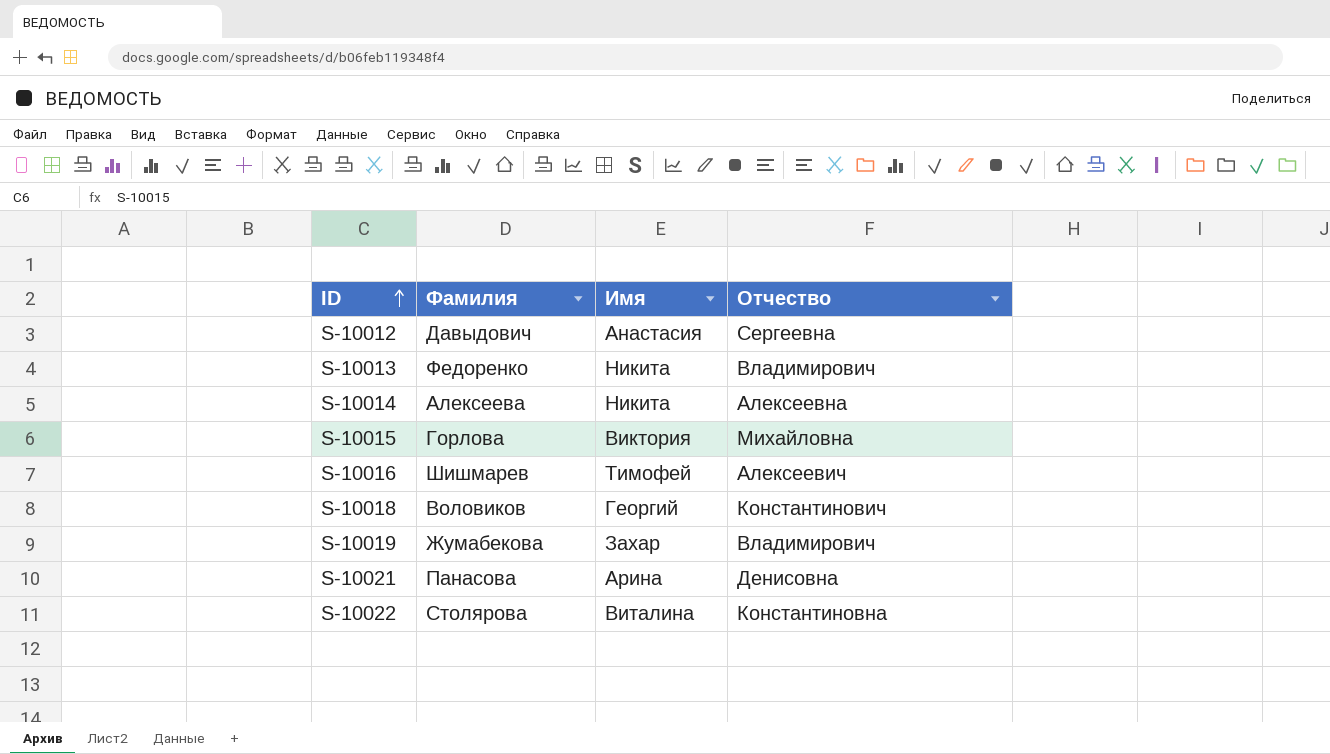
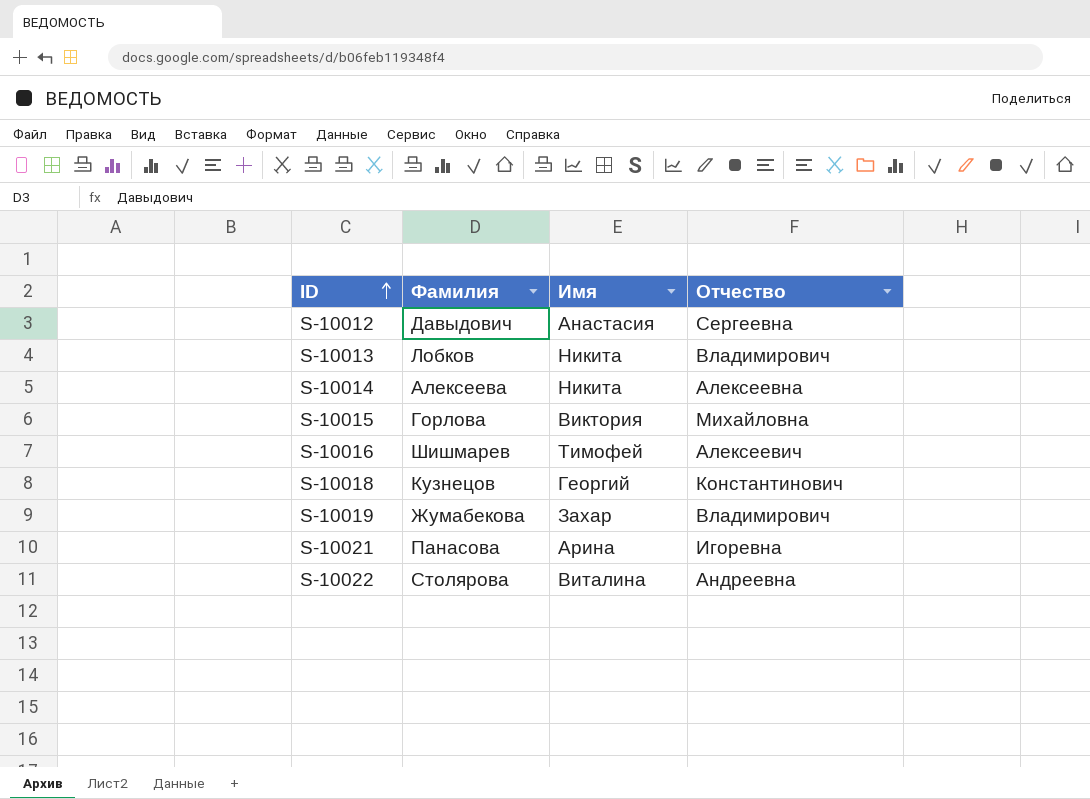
S-10013 | Фамилия: Федоренко -> Лобков
S-10018 | Фамилия: Воловиков -> Кузнецов
S-10021 | Отчество: Денисовна -> Игоревна
S-10022 | Отчество: Константиновна -> Андреевна

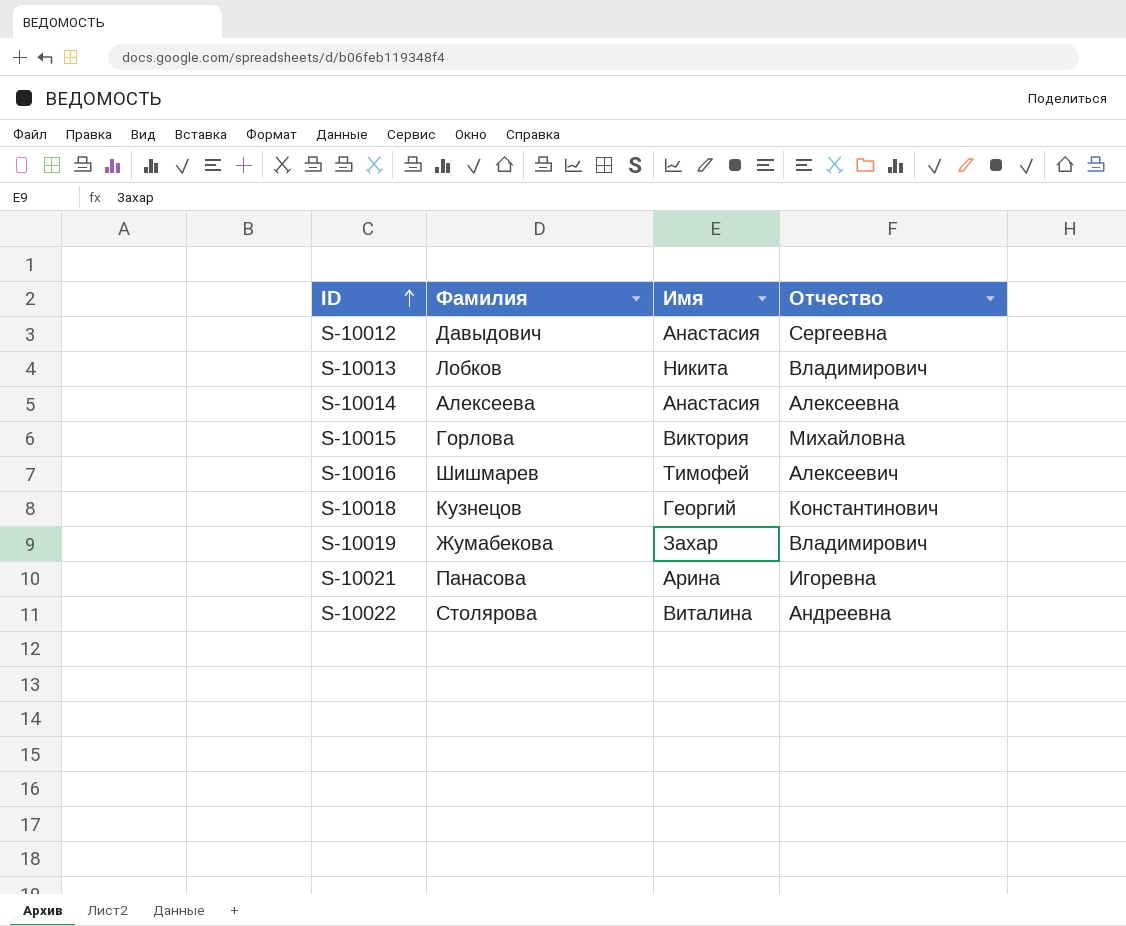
S-10014 | Имя: Никита -> Анастасия

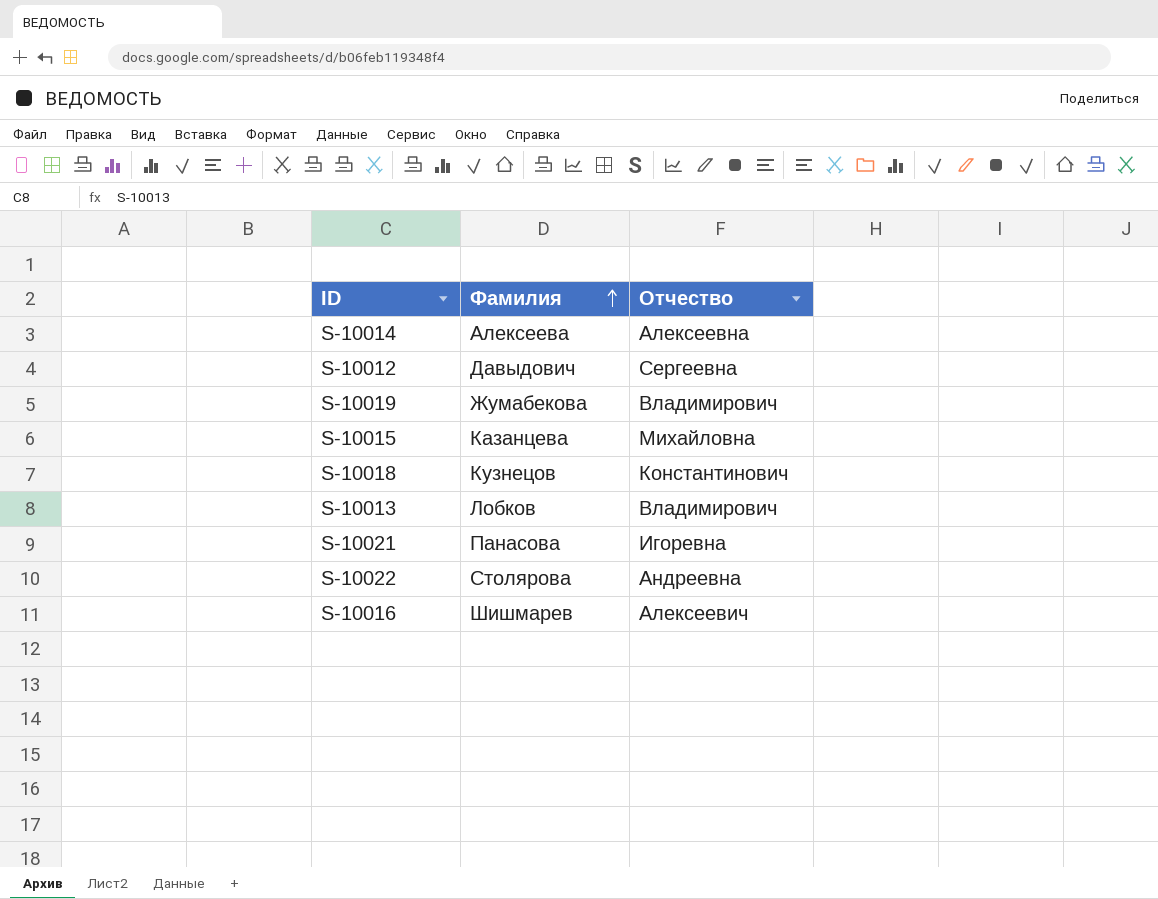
row order: ID ascending -> Фамилия ascending
column Имя | position: 3 -> none
S-10015 | Фамилия: Горлова -> Казанцева

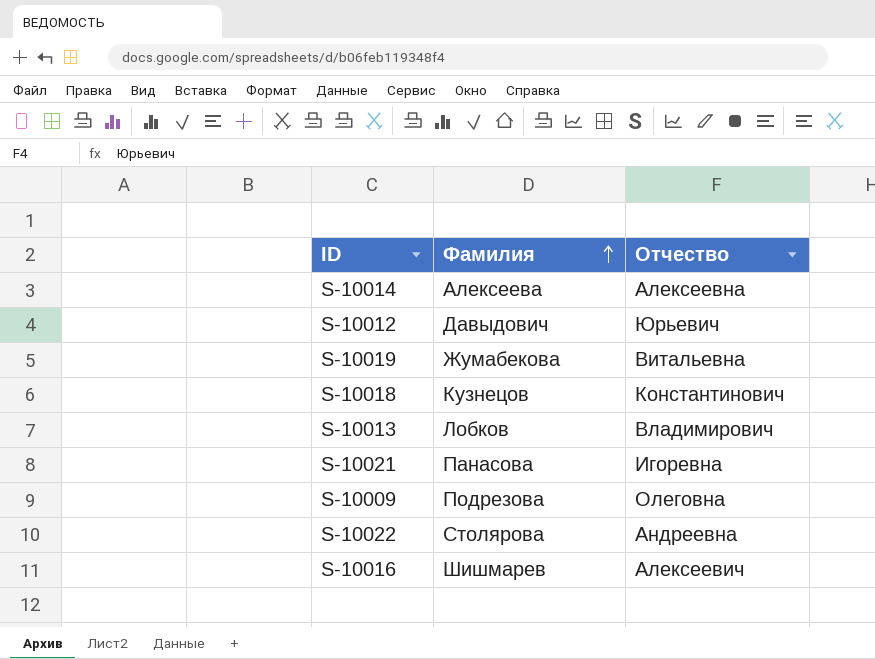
row S-10015: Казанцева | Михайловна -> none
S-10012 | Отчество: Сергеевна -> Юрьевич
S-10019 | Отчество: Владимирович -> Витальевна
row S-10009: none -> Подрезова | Олеговна

